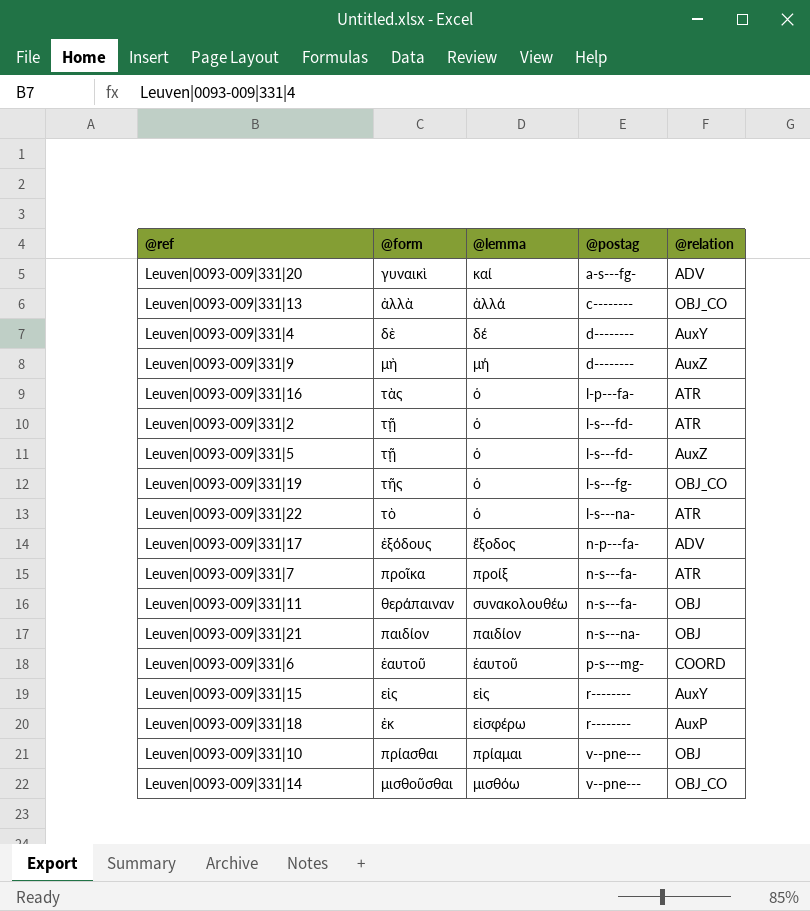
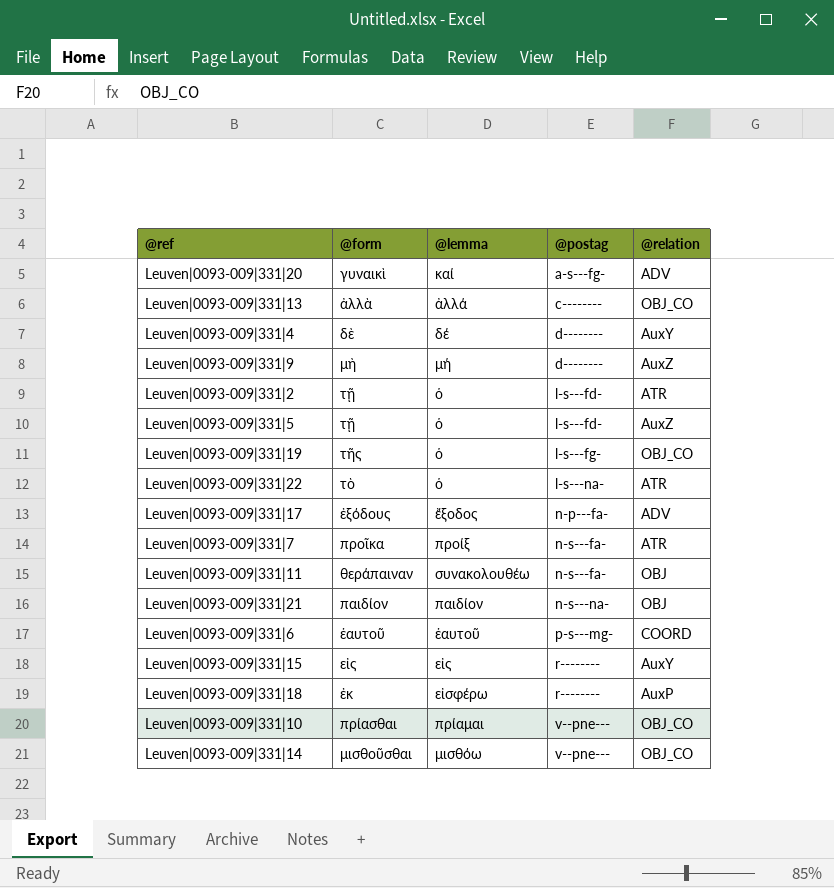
row Leuven|0093-009|331|16: τὰς | ὁ | l-p---fa- | ATR -> none
Leuven|0093-009|331|10 | @relation: OBJ -> OBJ_CO

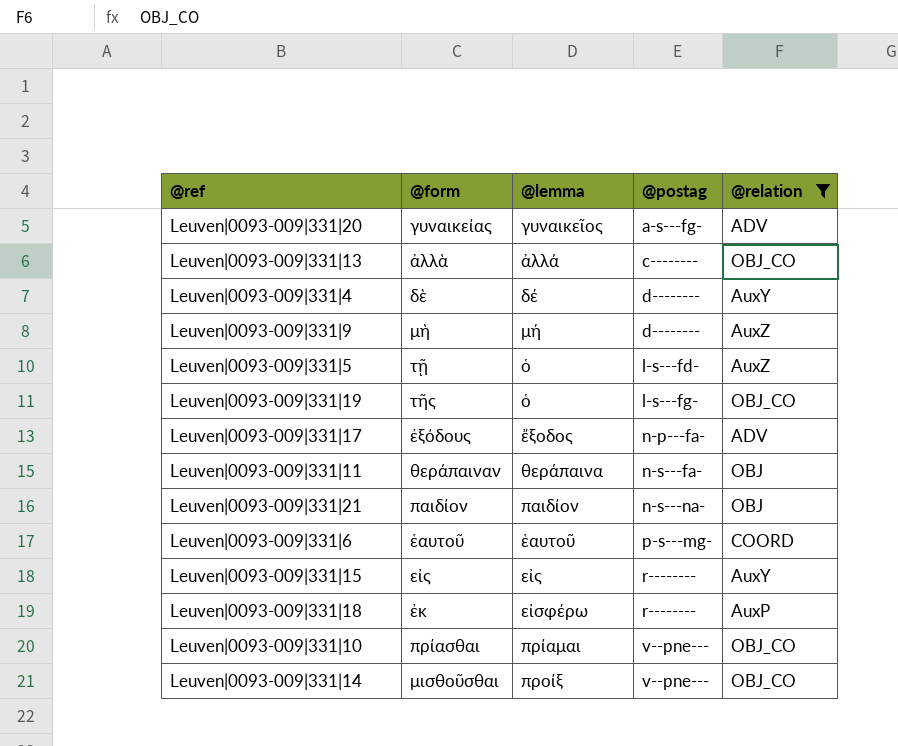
filter: none -> @relation != ATR
Leuven|0093-009|331|20 | @form: γυναικὶ -> γυναικείας
Leuven|0093-009|331|20 | @lemma: καί -> γυναικεῖος
Leuven|0093-009|331|11 | @lemma: συνακολουθέω -> θεράπαινα
Leuven|0093-009|331|14 | @lemma: μισθόω -> προίξ

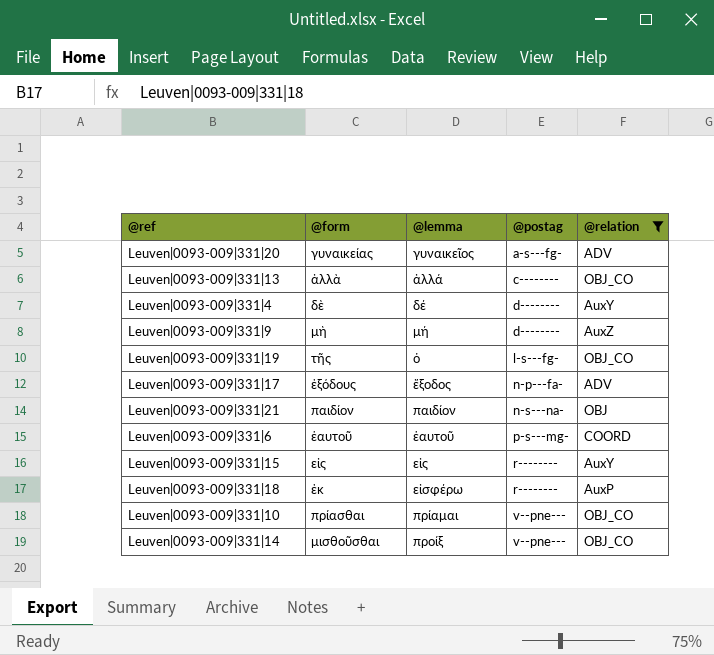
row Leuven|0093-009|331|5: τῇ | ὁ | l-s---fd- | AuxZ -> none
row Leuven|0093-009|331|11: θεράπαιναν | θεράπαινα | n-s---fa- | OBJ -> none

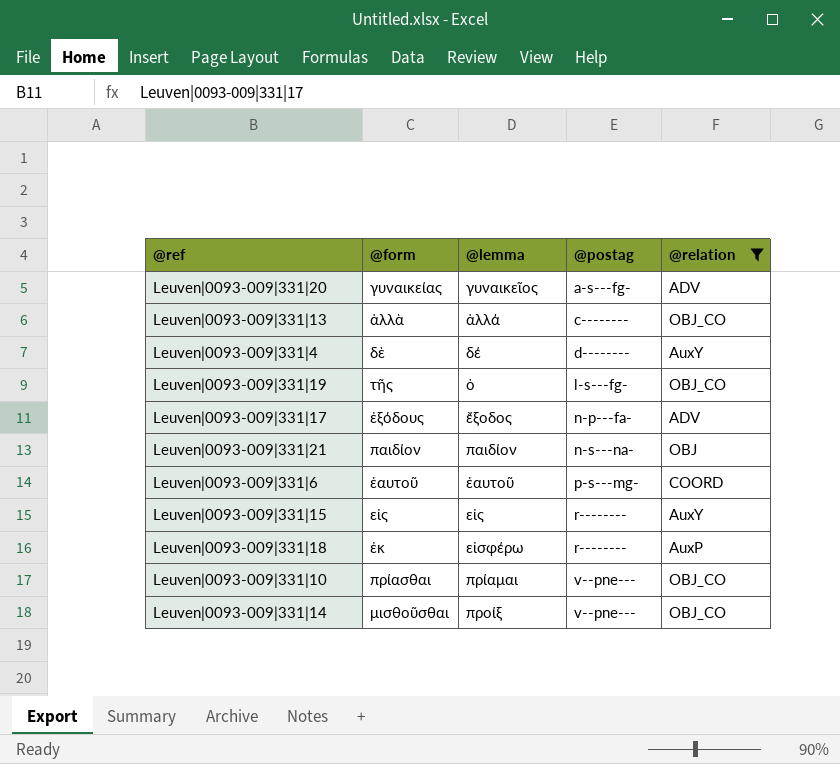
row Leuven|0093-009|331|9: μὴ | μή | d-------- | AuxZ -> none

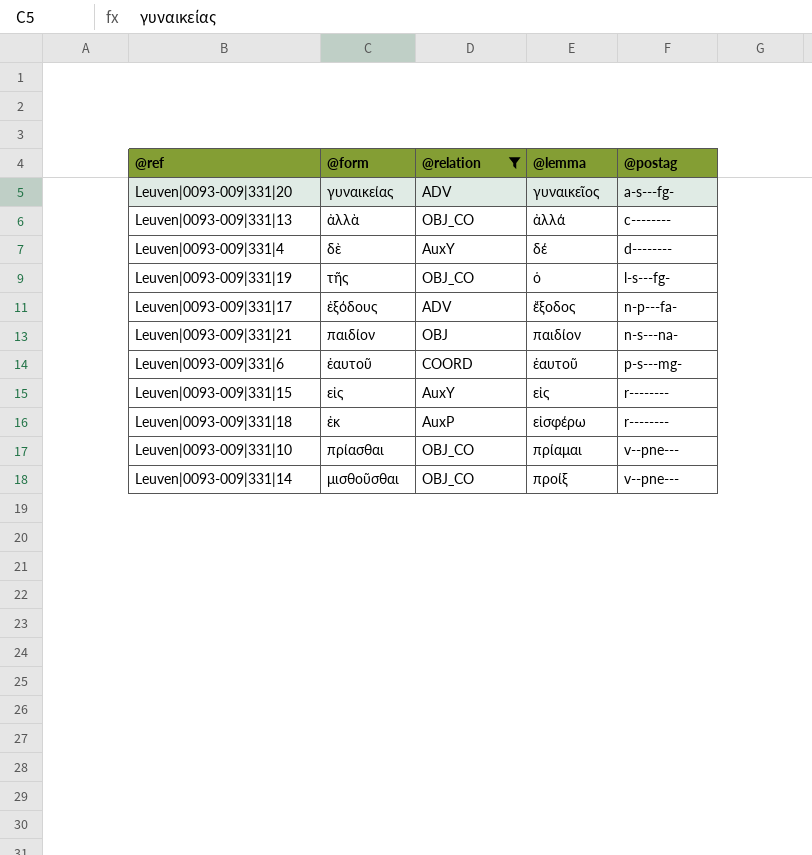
column @relation | position: 5 -> 3

